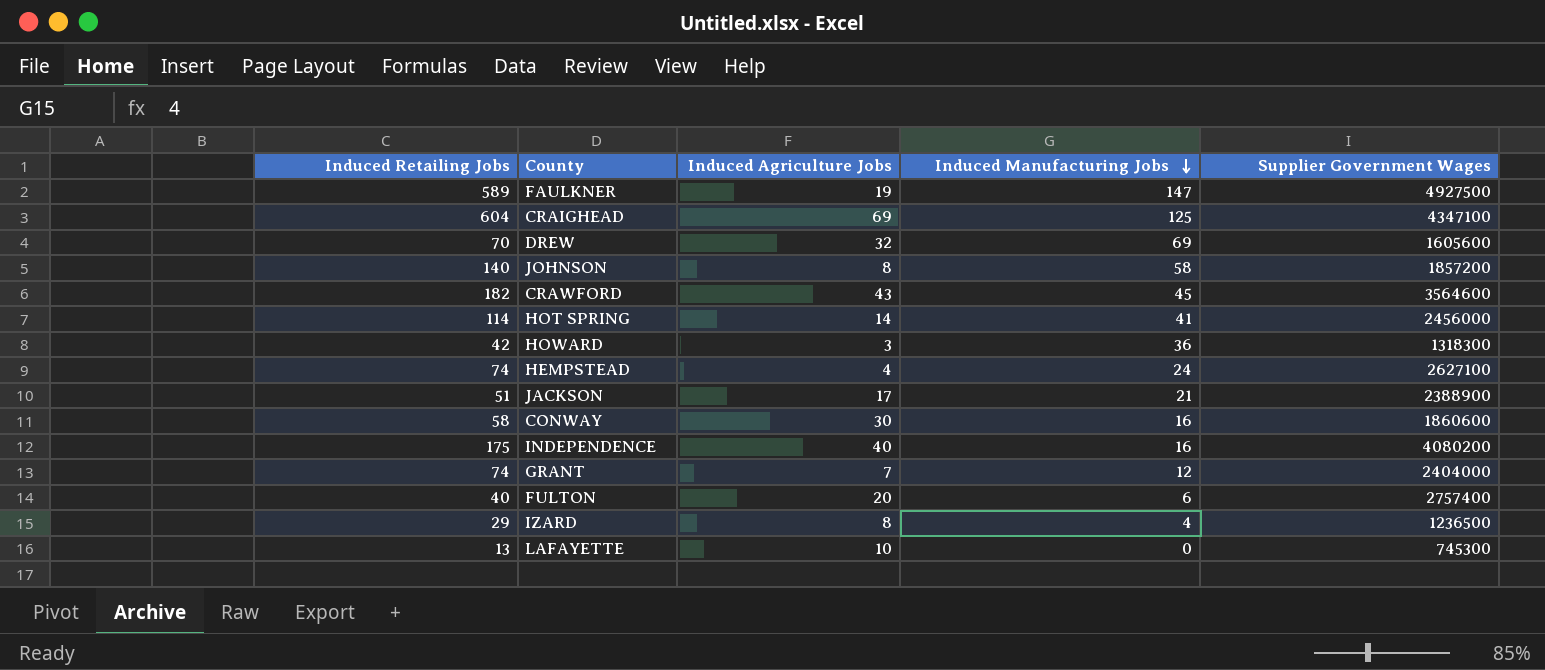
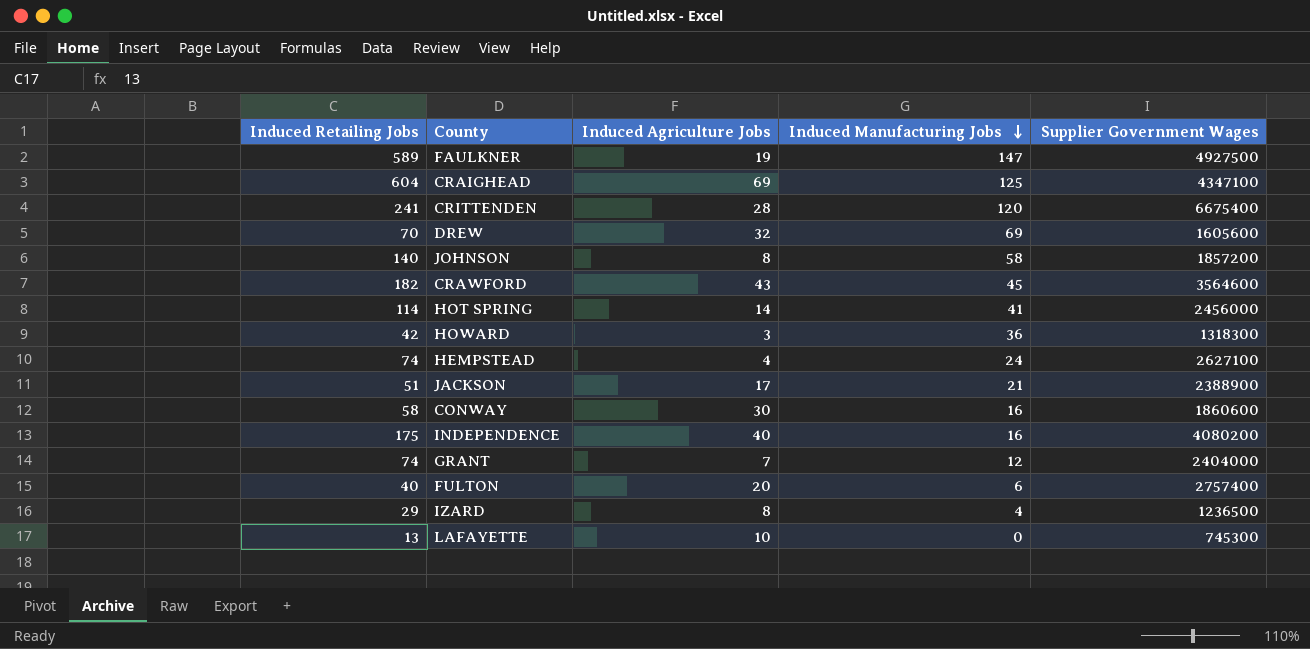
row CRITTENDEN: none -> 241 | 28 | 120 | 6675400

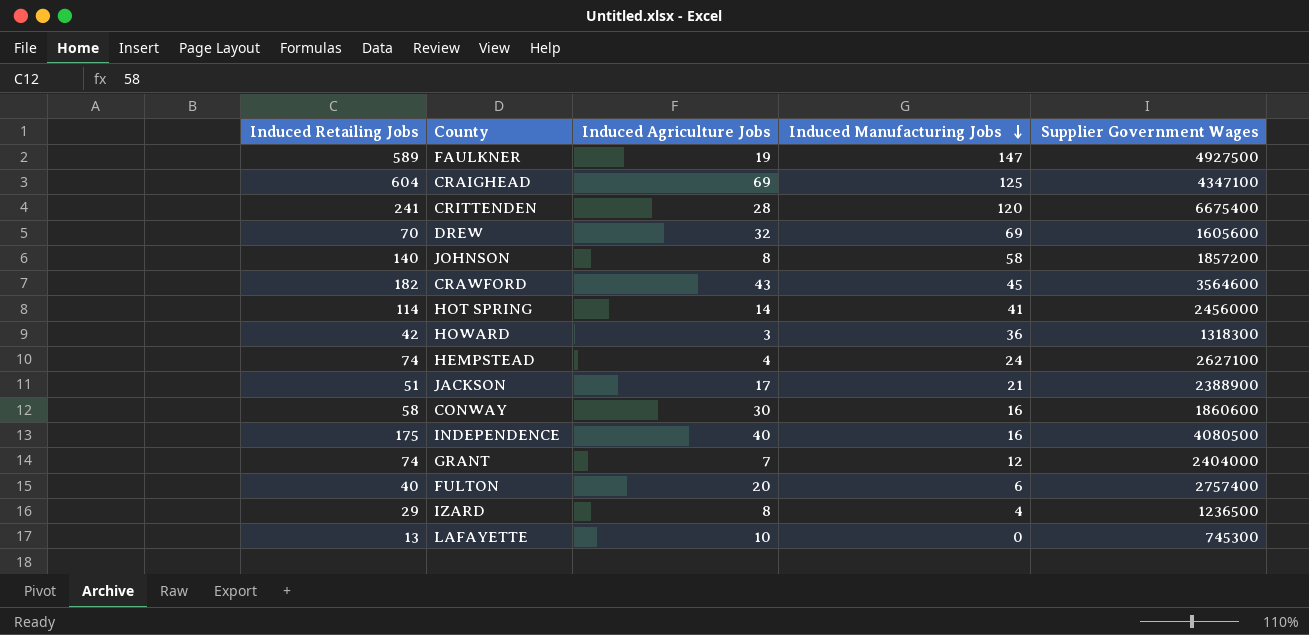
INDEPENDENCE | Supplier Government Wages: 4080200 -> 4080500

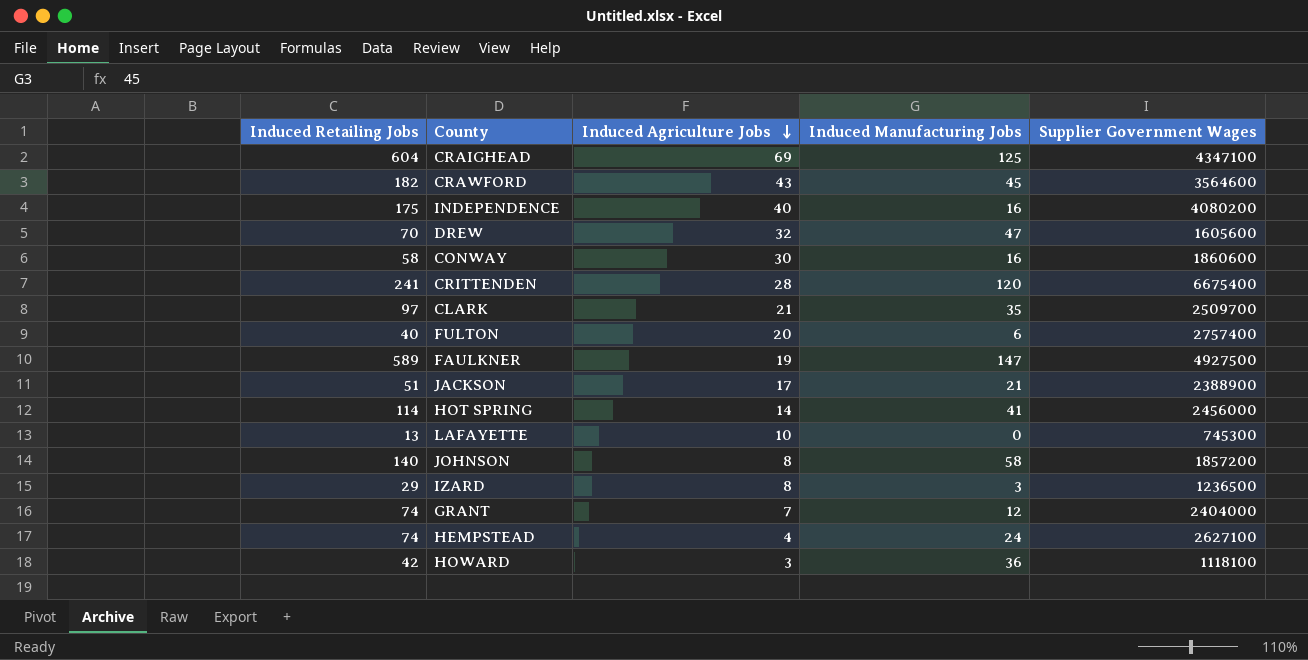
row order: Induced Manufacturing Jobs descending -> Induced Agriculture Jobs descending
INDEPENDENCE | Supplier Government Wages: 4080500 -> 4080200
DREW | Induced Manufacturing Jobs: 69 -> 47
row CLARK: none -> 97 | 21 | 35 | 2509700
IZARD | Induced Manufacturing Jobs: 4 -> 3
HOWARD | Supplier Government Wages: 1318300 -> 1118100

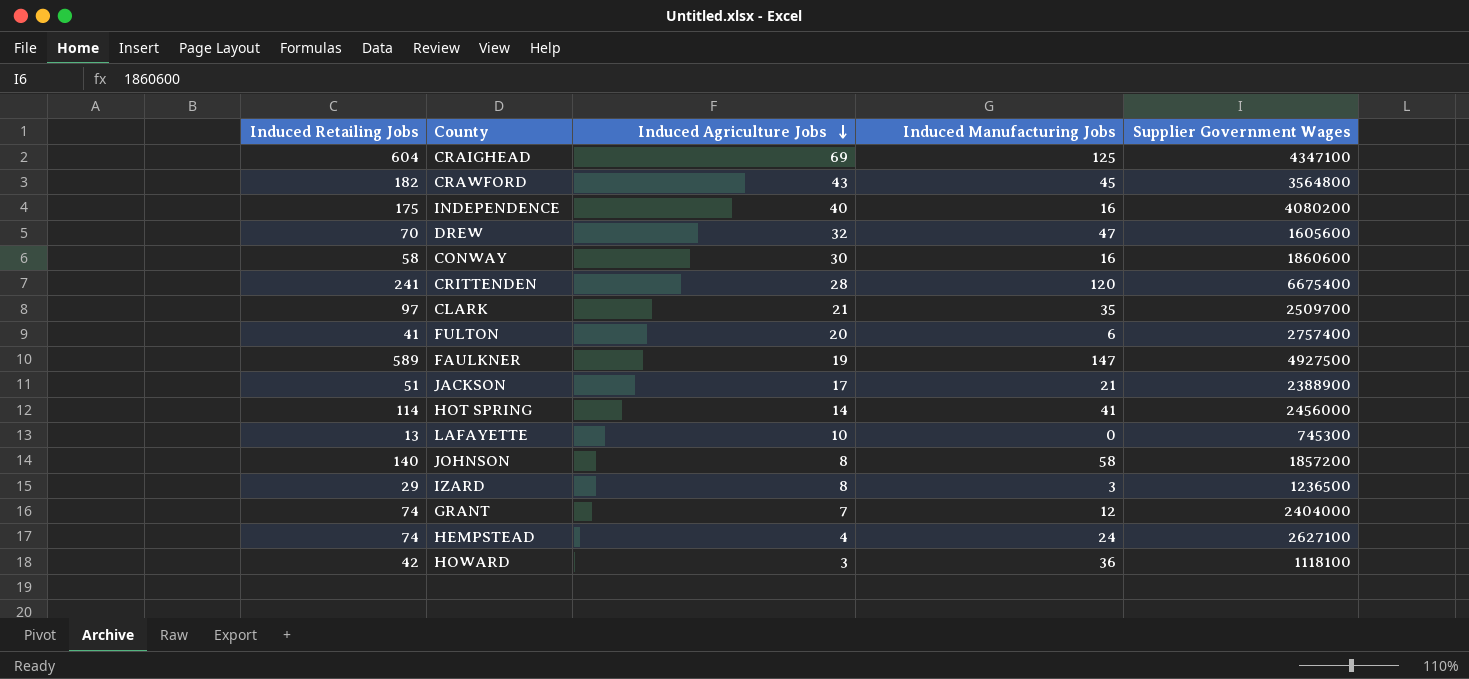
CRAWFORD | Supplier Government Wages: 3564600 -> 3564800
FULTON | Induced Retailing Jobs: 40 -> 41

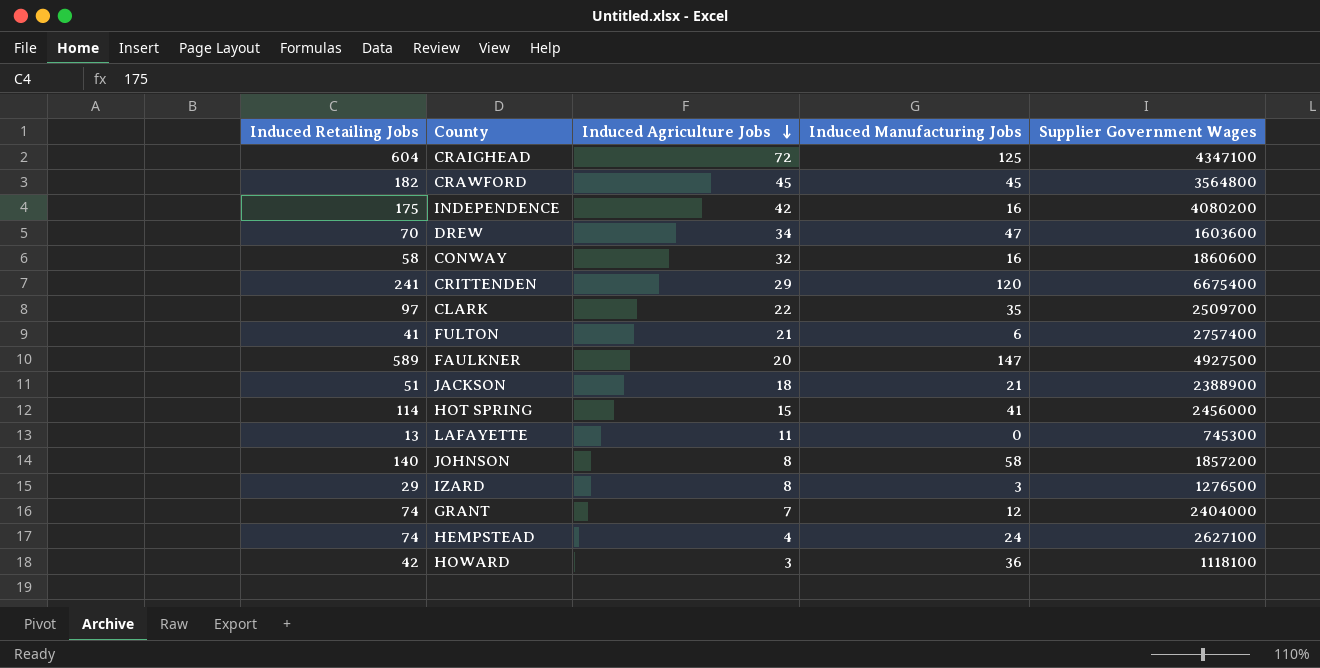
CRAIGHEAD | Induced Agriculture Jobs: 69 -> 72
CRAWFORD | Induced Agriculture Jobs: 43 -> 45
INDEPENDENCE | Induced Agriculture Jobs: 40 -> 42
DREW | Induced Agriculture Jobs: 32 -> 34
DREW | Supplier Government Wages: 1605600 -> 1603600
CONWAY | Induced Agriculture Jobs: 30 -> 32
CRITTENDEN | Induced Agriculture Jobs: 28 -> 29
CLARK | Induced Agriculture Jobs: 21 -> 22
FULTON | Induced Agriculture Jobs: 20 -> 21
FAULKNER | Induced Agriculture Jobs: 19 -> 20
JACKSON | Induced Agriculture Jobs: 17 -> 18
HOT SPRING | Induced Agriculture Jobs: 14 -> 15
LAFAYETTE | Induced Agriculture Jobs: 10 -> 11
IZARD | Supplier Government Wages: 1236500 -> 1276500

